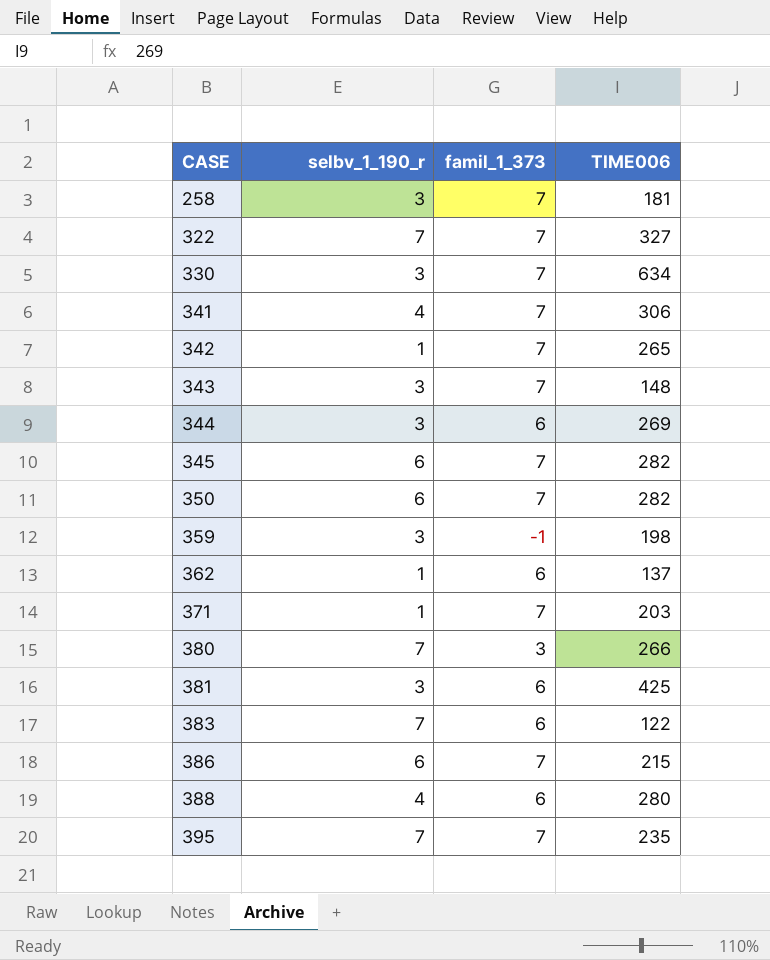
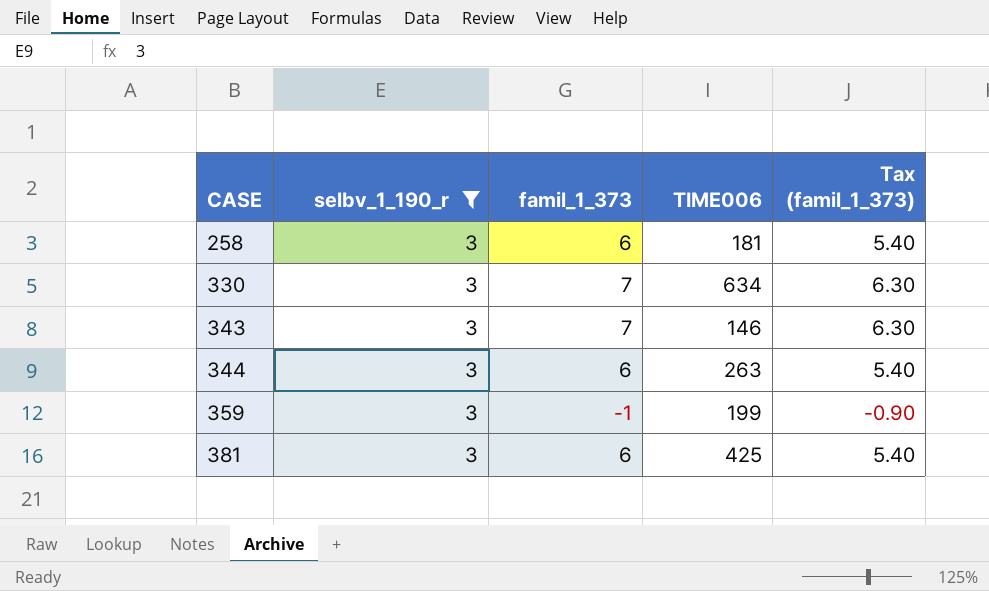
filter: none -> selbv_1_190_r = 3
column Tax (famil_1_373) | formula: none -> [famil_1_373] * 0.9
258 | famil_1_373: 7 -> 6
343 | TIME006: 148 -> 146
344 | TIME006: 269 -> 263
359 | TIME006: 198 -> 199

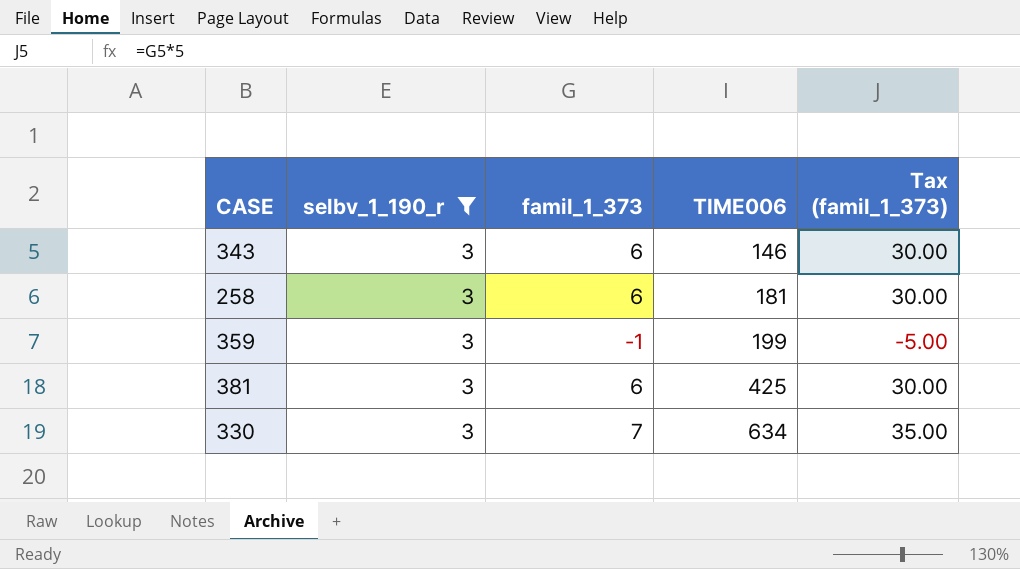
row order: CASE ascending -> TIME006 ascending
column Tax (famil_1_373) | formula: [famil_1_373] * 0.9 -> [famil_1_373] * 5
row 344: 3 | 6 | 263 | 5.40 -> none
343 | famil_1_373: 7 -> 6

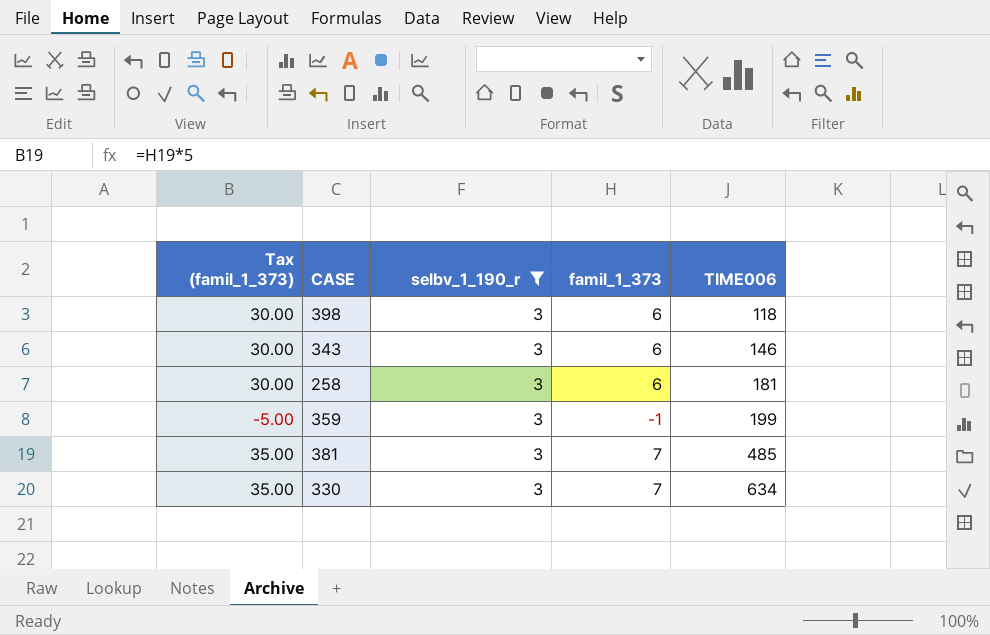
column Tax (famil_1_373) | position: 5 -> 1
row 398: none -> 30.00 | 3 | 6 | 118
381 | Tax (famil_1_373): 30.00 -> 35.00
381 | famil_1_373: 6 -> 7
381 | TIME006: 425 -> 485

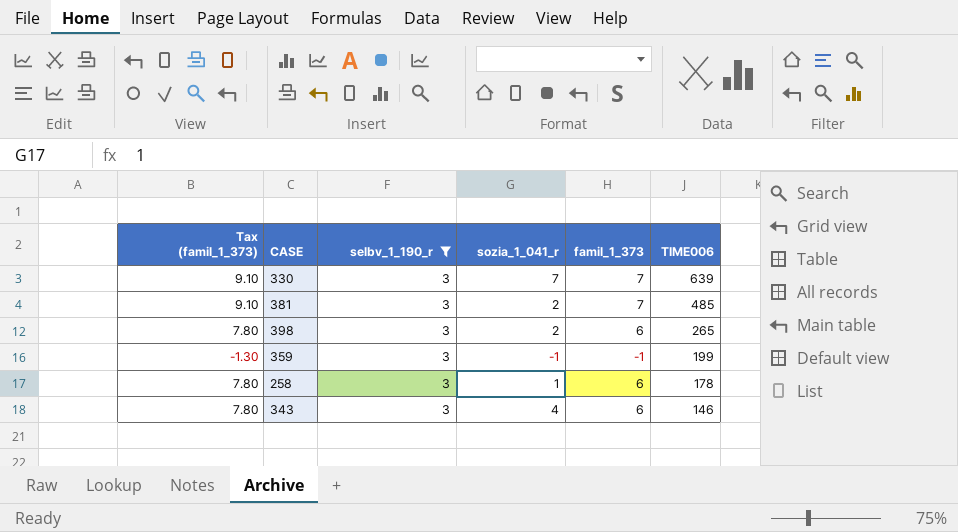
row order: TIME006 ascending -> TIME006 descending
column Tax (famil_1_373) | formula: [famil_1_373] * 5 -> [famil_1_373] * 1.3
column sozia_1_041_r | position: none -> 4
330 | TIME006: 634 -> 639
398 | TIME006: 118 -> 265
258 | TIME006: 181 -> 178

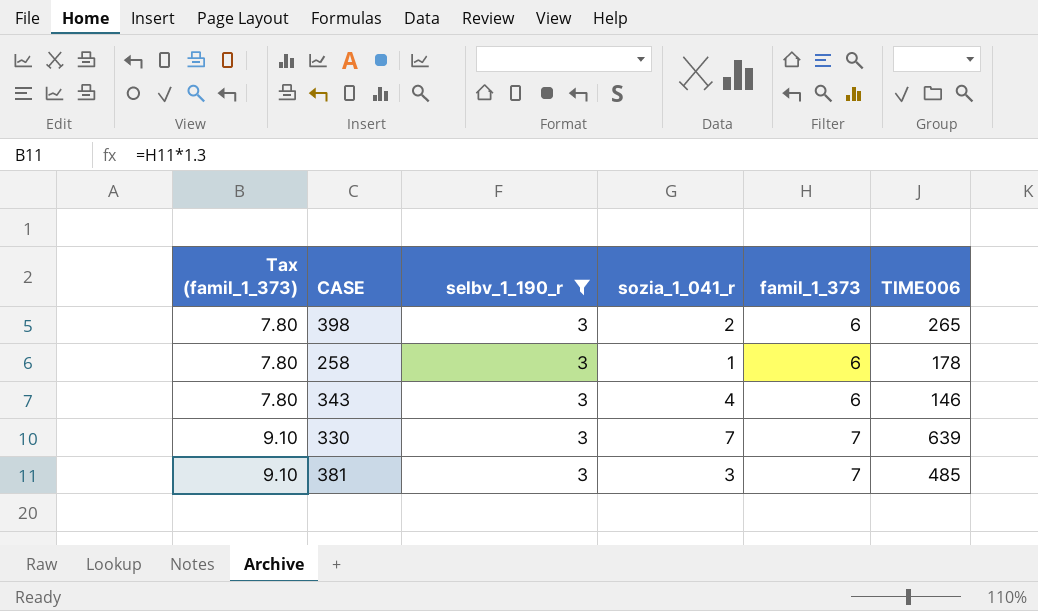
row order: TIME006 descending -> Tax (famil_1_373) ascending
row 359: -1.30 | 3 | -1 | -1 | 199 -> none
381 | sozia_1_041_r: 2 -> 3

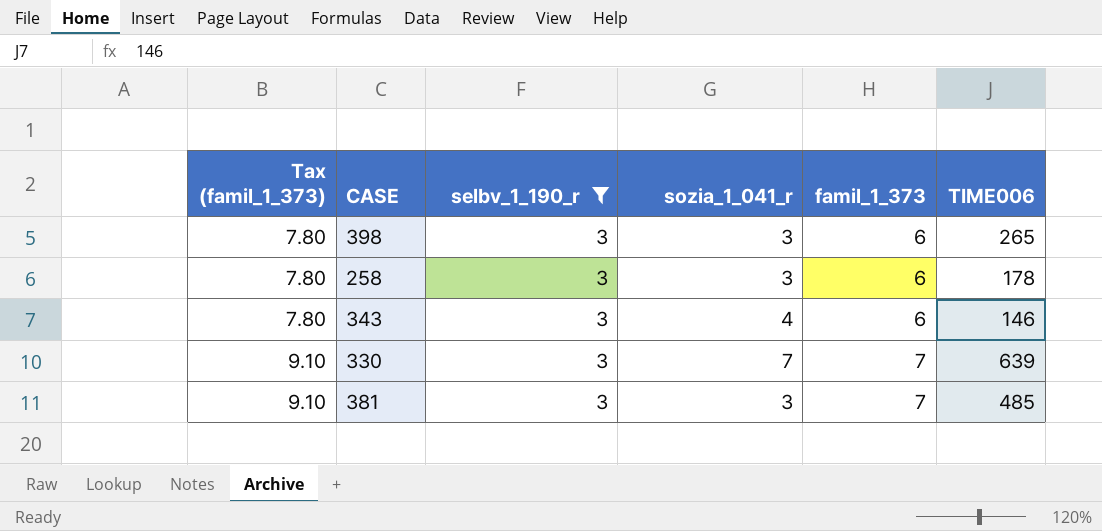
398 | sozia_1_041_r: 2 -> 3
258 | sozia_1_041_r: 1 -> 3

